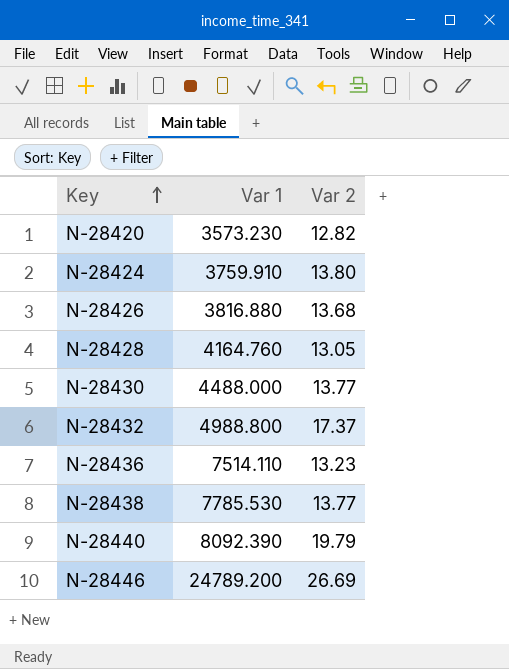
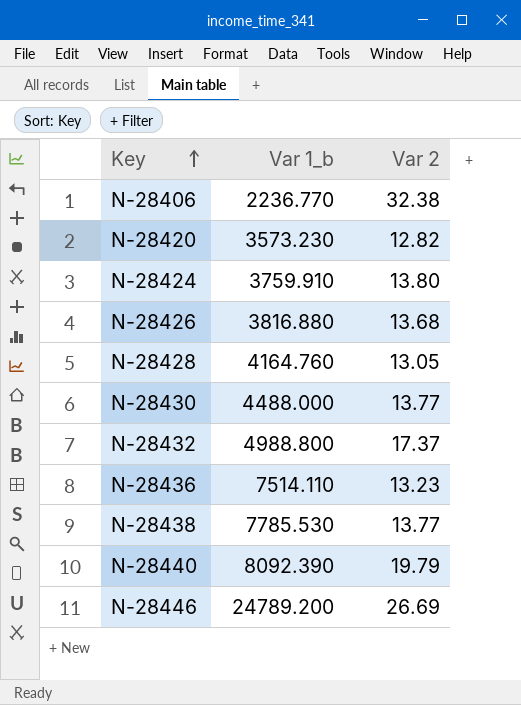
column name: Var 1 -> Var 1_b
row N-28406: none -> 2236.770 | 32.38

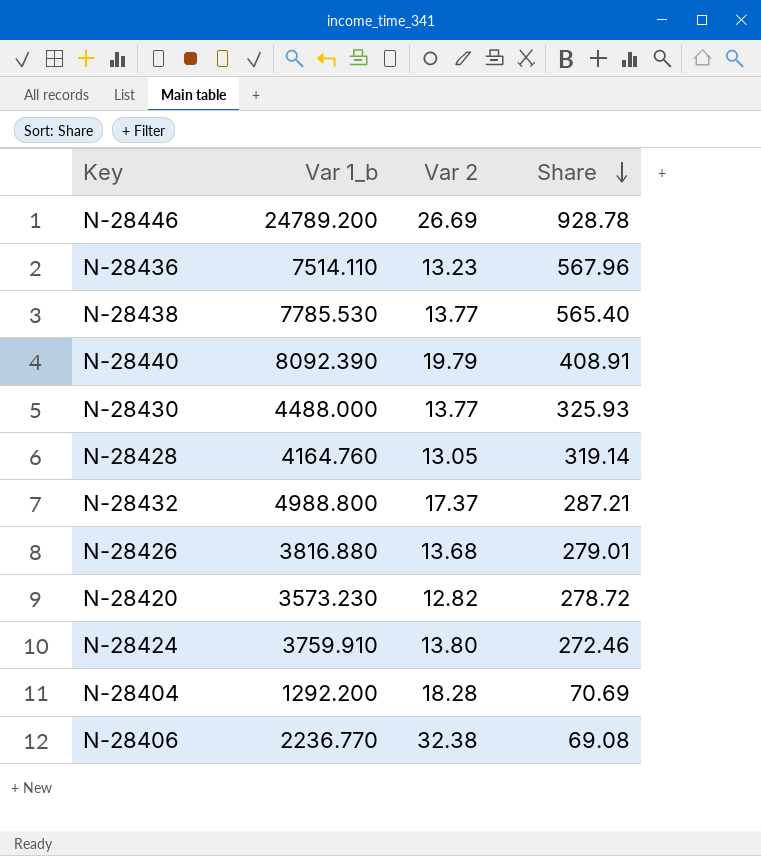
row order: Key ascending -> Share descending
column Share | formula: none -> [Var 1_b] / [Var 2]
row N-28404: none -> 1292.200 | 18.28 | 70.69

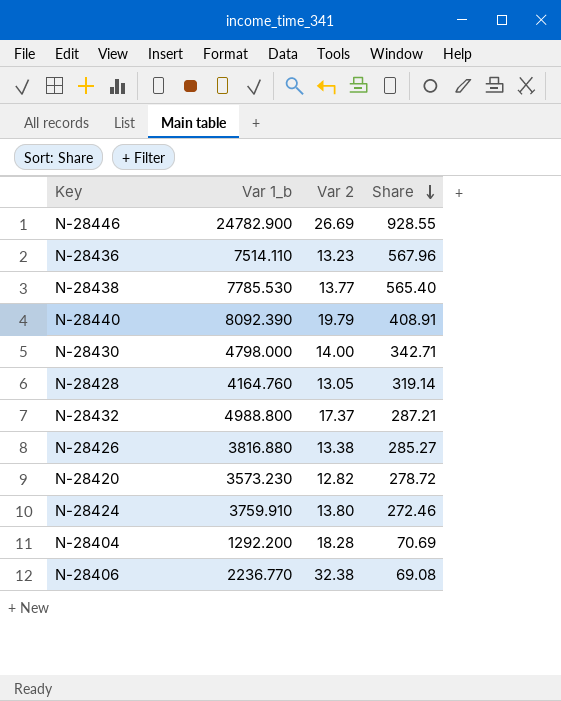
N-28446 | Var 1_b: 24789.200 -> 24782.900
N-28446 | Share: 928.78 -> 928.55
N-28430 | Var 1_b: 4488.000 -> 4798.000
N-28430 | Var 2: 13.77 -> 14.00
N-28430 | Share: 325.93 -> 342.71
N-28426 | Var 2: 13.68 -> 13.38
N-28426 | Share: 279.01 -> 285.27

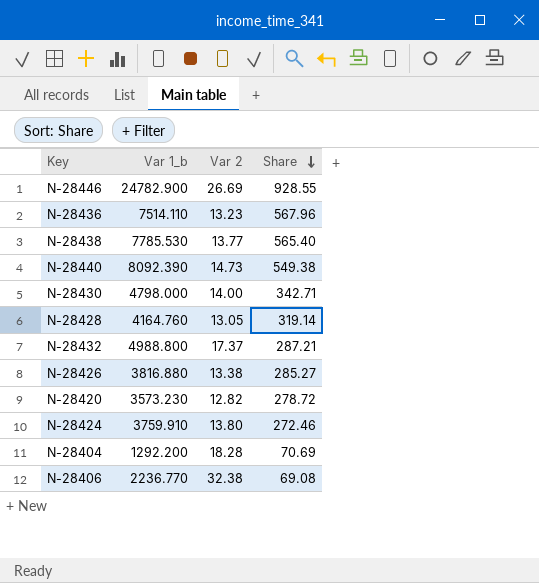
N-28440 | Var 2: 19.79 -> 14.73
N-28440 | Share: 408.91 -> 549.38

